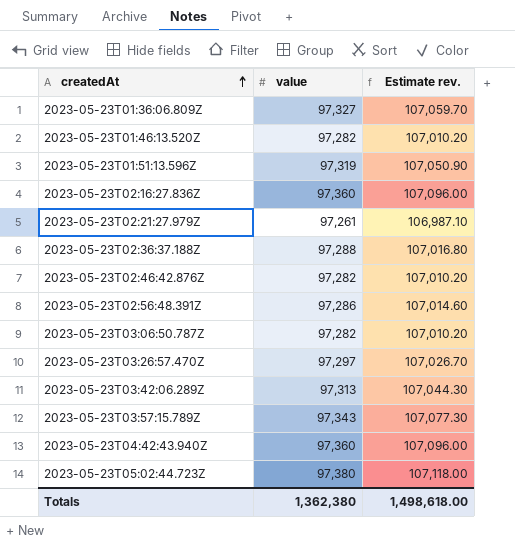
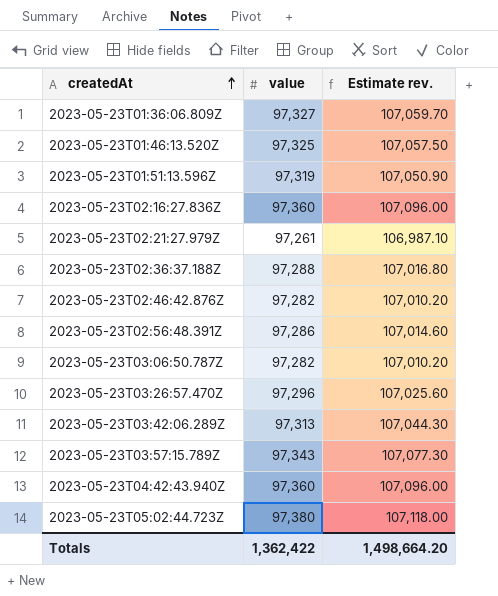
2023-05-23T01:46:13.520Z | value: 97,282 -> 97,325
2023-05-23T01:46:13.520Z | Estimate rev.: 107,010.20 -> 107,057.50
2023-05-23T03:26:57.470Z | value: 97,297 -> 97,296
2023-05-23T03:26:57.470Z | Estimate rev.: 107,026.70 -> 107,025.60
Totals | value: 1,362,380 -> 1,362,422
Totals | Estimate rev.: 1,498,618.00 -> 1,498,664.20

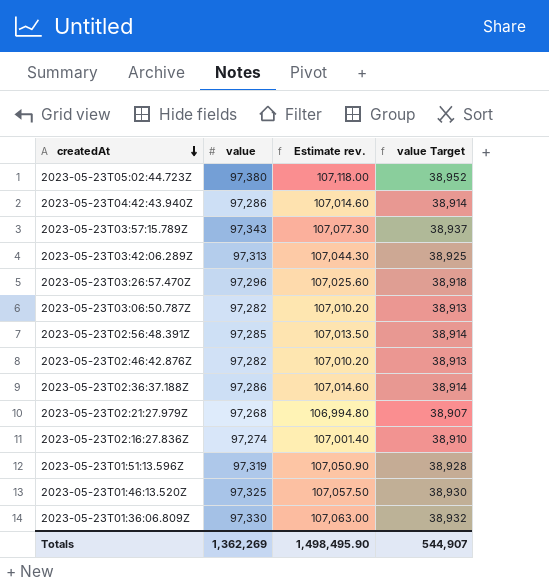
row order: createdAt ascending -> createdAt descending
column value Target | formula: none -> [value] * 0.4
2023-05-23T04:42:43.940Z | value: 97,360 -> 97,286
2023-05-23T04:42:43.940Z | Estimate rev.: 107,096.00 -> 107,014.60
2023-05-23T02:56:48.391Z | value: 97,286 -> 97,285
2023-05-23T02:56:48.391Z | Estimate rev.: 107,014.60 -> 107,013.50
2023-05-23T02:36:37.188Z | value: 97,288 -> 97,286
2023-05-23T02:36:37.188Z | Estimate rev.: 107,016.80 -> 107,014.60
2023-05-23T02:21:27.979Z | value: 97,261 -> 97,268
2023-05-23T02:21:27.979Z | Estimate rev.: 106,987.10 -> 106,994.80
2023-05-23T02:16:27.836Z | value: 97,360 -> 97,274
2023-05-23T02:16:27.836Z | Estimate rev.: 107,096.00 -> 107,001.40
2023-05-23T01:36:06.809Z | value: 97,327 -> 97,330
2023-05-23T01:36:06.809Z | Estimate rev.: 107,059.70 -> 107,063.00
Totals | value: 1,362,422 -> 1,362,269
Totals | Estimate rev.: 1,498,664.20 -> 1,498,495.90

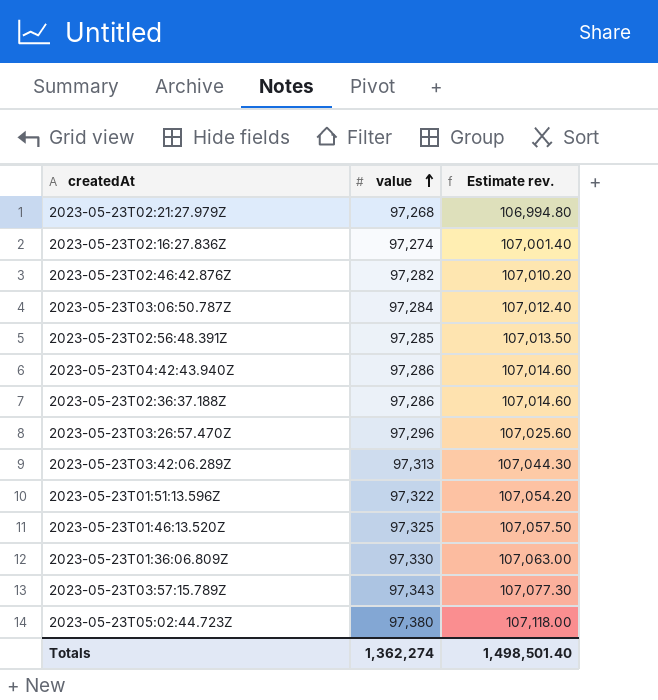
row order: createdAt descending -> value ascending
column value Target | formula: [value] * 0.4 -> none
2023-05-23T03:06:50.787Z | value: 97,282 -> 97,284
2023-05-23T03:06:50.787Z | Estimate rev.: 107,010.20 -> 107,012.40
2023-05-23T01:51:13.596Z | value: 97,319 -> 97,322
2023-05-23T01:51:13.596Z | Estimate rev.: 107,050.90 -> 107,054.20
Totals | value: 1,362,269 -> 1,362,274
Totals | Estimate rev.: 1,498,495.90 -> 1,498,501.40

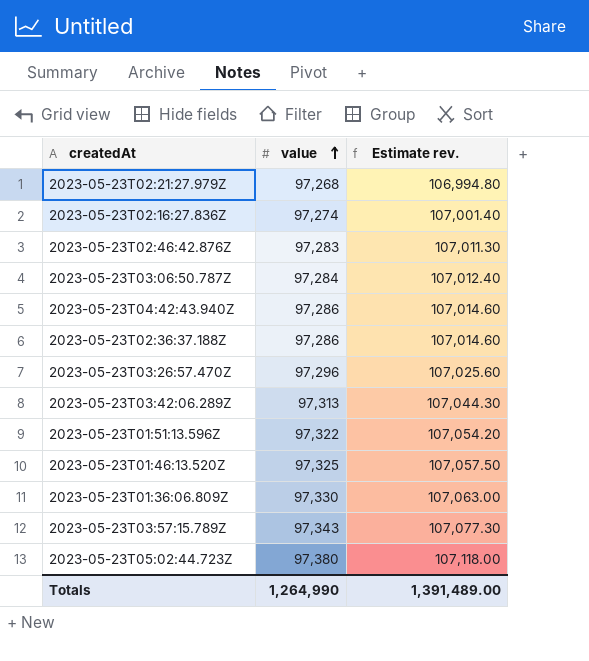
row 2023-05-23T02:56:48.391Z: 97,285 | 107,013.50 -> none
2023-05-23T02:46:42.876Z | value: 97,282 -> 97,283
2023-05-23T02:46:42.876Z | Estimate rev.: 107,010.20 -> 107,011.30
Totals | value: 1,362,274 -> 1,264,990
Totals | Estimate rev.: 1,498,501.40 -> 1,391,489.00

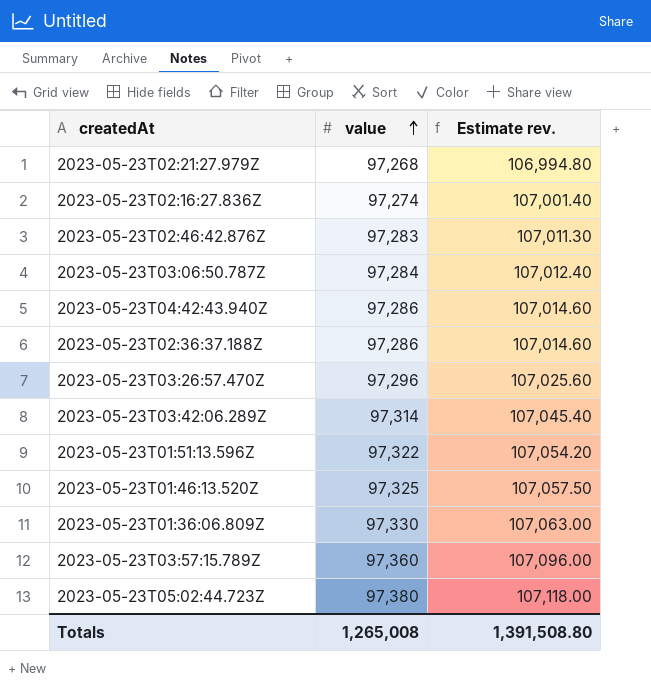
2023-05-23T03:42:06.289Z | value: 97,313 -> 97,314
2023-05-23T03:42:06.289Z | Estimate rev.: 107,044.30 -> 107,045.40
2023-05-23T03:57:15.789Z | value: 97,343 -> 97,360
2023-05-23T03:57:15.789Z | Estimate rev.: 107,077.30 -> 107,096.00
Totals | value: 1,264,990 -> 1,265,008
Totals | Estimate rev.: 1,391,489.00 -> 1,391,508.80

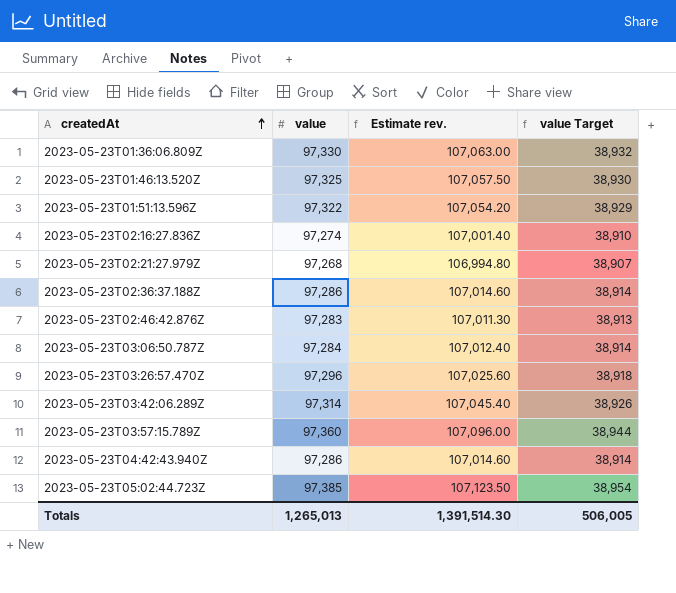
row order: value ascending -> createdAt ascending
column value Target | formula: none -> [value] * 0.4
2023-05-23T05:02:44.723Z | value: 97,380 -> 97,385
2023-05-23T05:02:44.723Z | Estimate rev.: 107,118.00 -> 107,123.50
Totals | value: 1,265,008 -> 1,265,013
Totals | Estimate rev.: 1,391,508.80 -> 1,391,514.30

